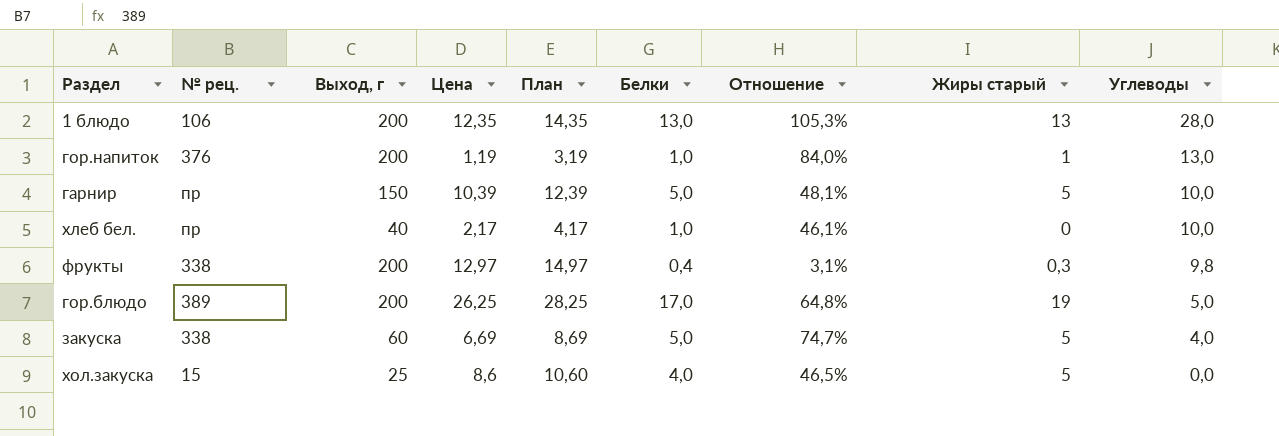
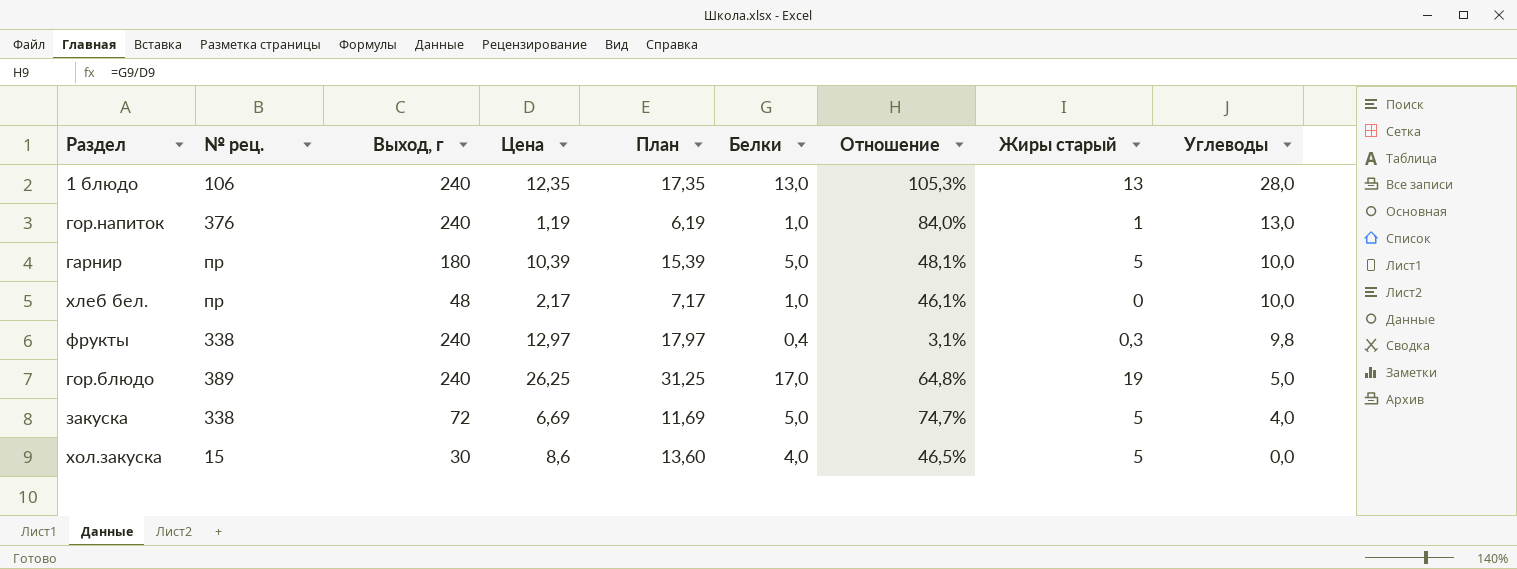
column План | formula: [Цена] + 2 -> [Цена] + 5
1 блюдо | Выход, г: 200 -> 240
гор.напиток | Выход, г: 200 -> 240
гарнир | Выход, г: 150 -> 180
хлеб бел. | Выход, г: 40 -> 48
фрукты | Выход, г: 200 -> 240
гор.блюдо | Выход, г: 200 -> 240
закуска | Выход, г: 60 -> 72
хол.закуска | Выход, г: 25 -> 30

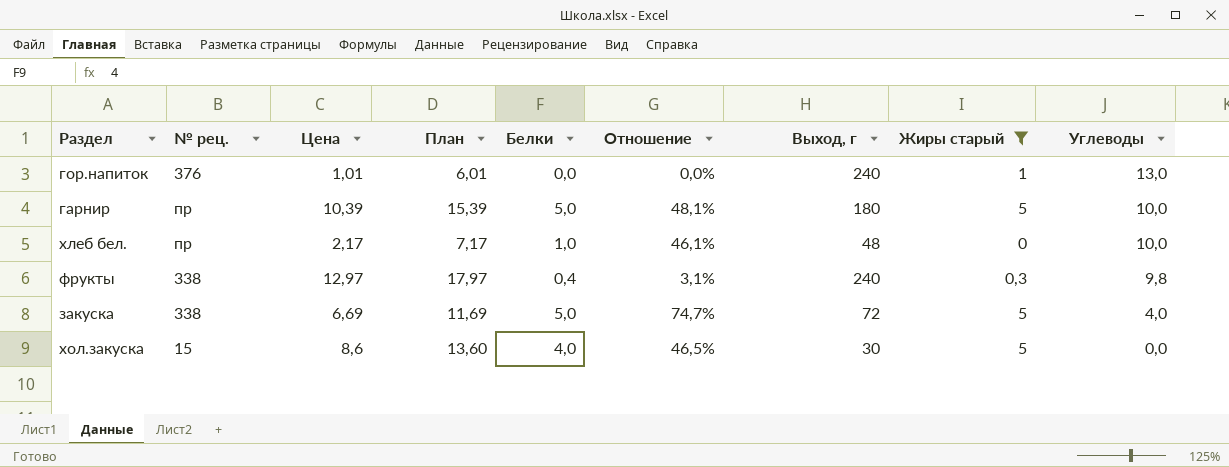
filter: none -> Жиры старый <= 5
column Выход, г | position: 3 -> 7
гор.напиток | Цена: 1,19 -> 1,01
гор.напиток | План: 6,19 -> 6,01
гор.напиток | Белки: 1,0 -> 0,0
гор.напиток | Отношение: 84,0% -> 0,0%

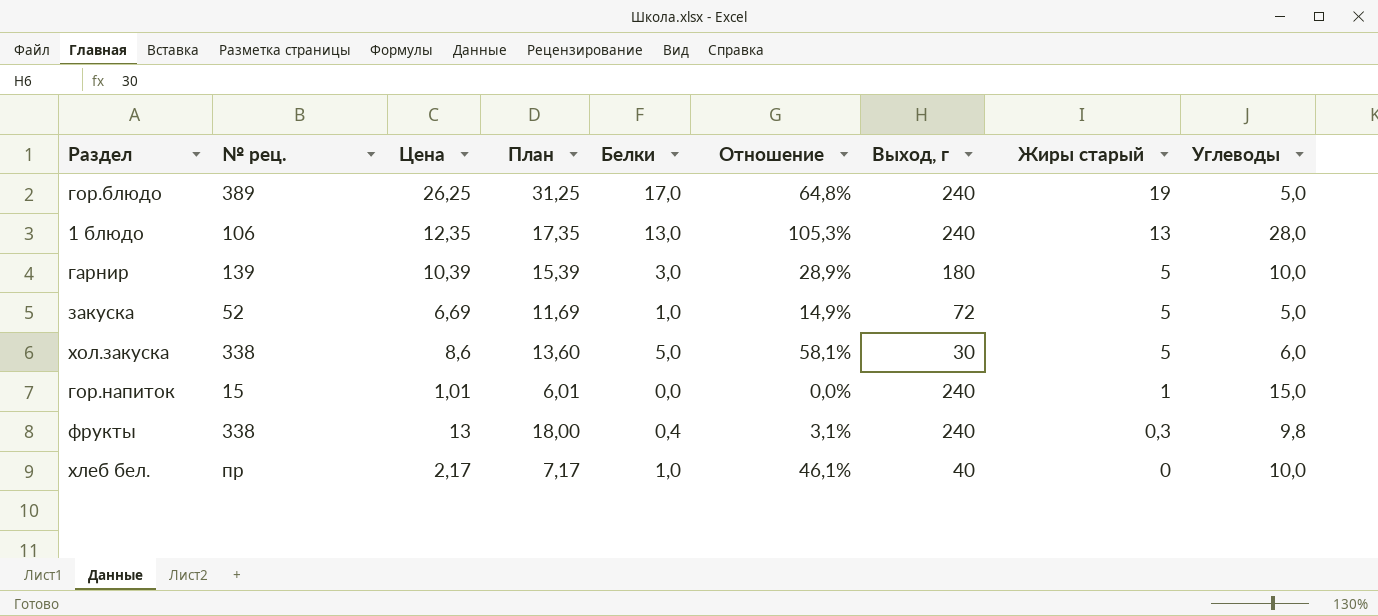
filter: Жиры старый <= 5 -> none
row order: Углеводы descending -> Жиры старый descending
гарнир | № рец.: пр -> 139
гарнир | Белки: 5,0 -> 3,0
гарнир | Отношение: 48,1% -> 28,9%
закуска | № рец.: 338 -> 52
закуска | Белки: 5,0 -> 1,0
закуска | Отношение: 74,7% -> 14,9%
закуска | Углеводы: 4,0 -> 5,0
хол.закуска | № рец.: 15 -> 338
хол.закуска | Белки: 4,0 -> 5,0
хол.закуска | Отношение: 46,5% -> 58,1%
хол.закуска | Углеводы: 0,0 -> 6,0
гор.напиток | № рец.: 376 -> 15
гор.напиток | Углеводы: 13,0 -> 15,0
фрукты | Цена: 12,97 -> 13
фрукты | План: 17,97 -> 18,00
хлеб бел. | Выход, г: 48 -> 40

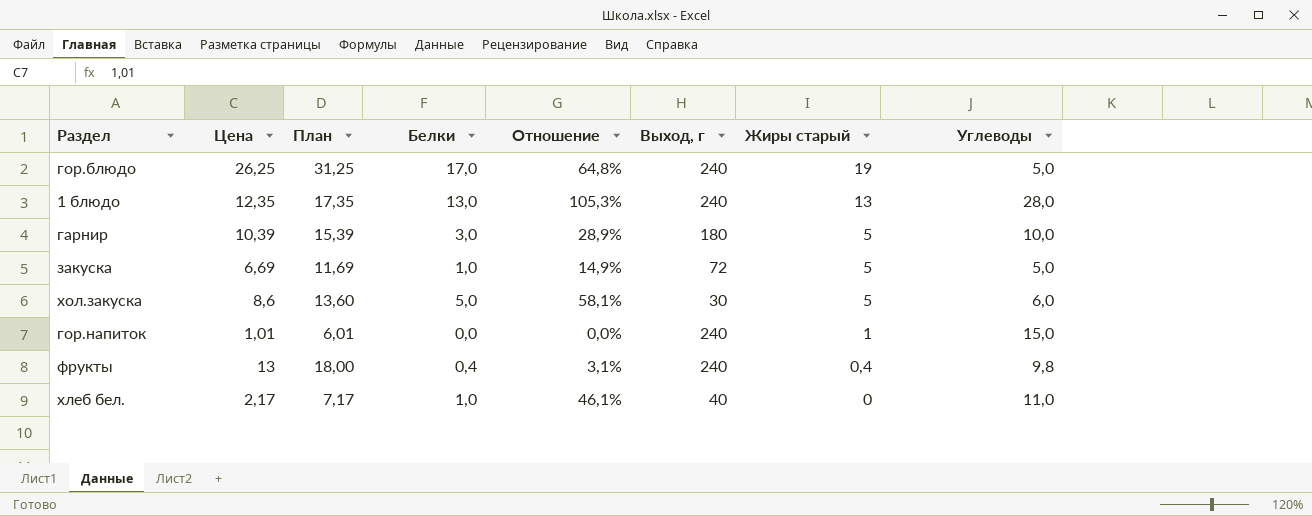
column № рец. | position: 2 -> none
фрукты | Жиры старый: 0,3 -> 0,4
хлеб бел. | Углеводы: 10,0 -> 11,0

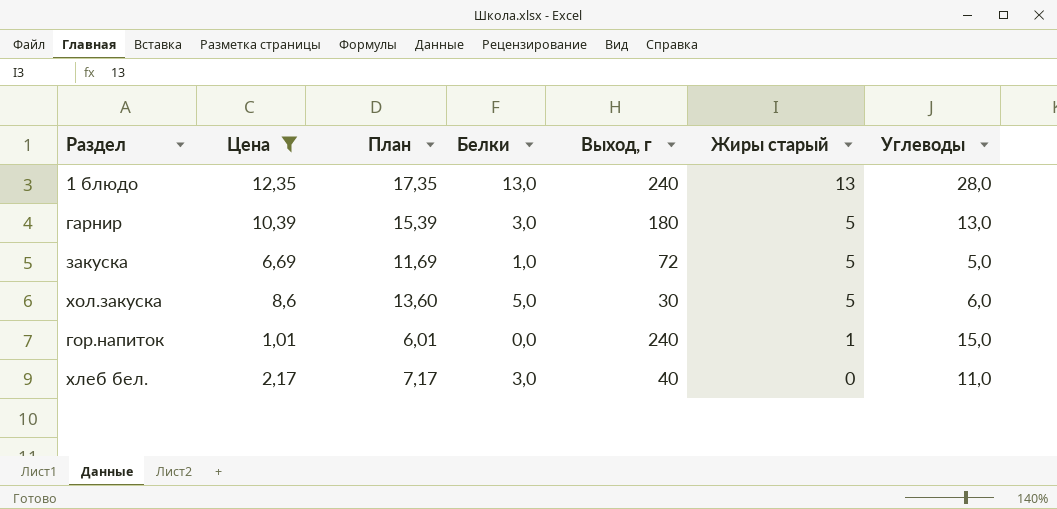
filter: none -> Цена <= 12,35
column Отношение | formula: [Белки] / [Цена] -> none
гарнир | Углеводы: 10,0 -> 13,0
хлеб бел. | Белки: 1,0 -> 3,0

